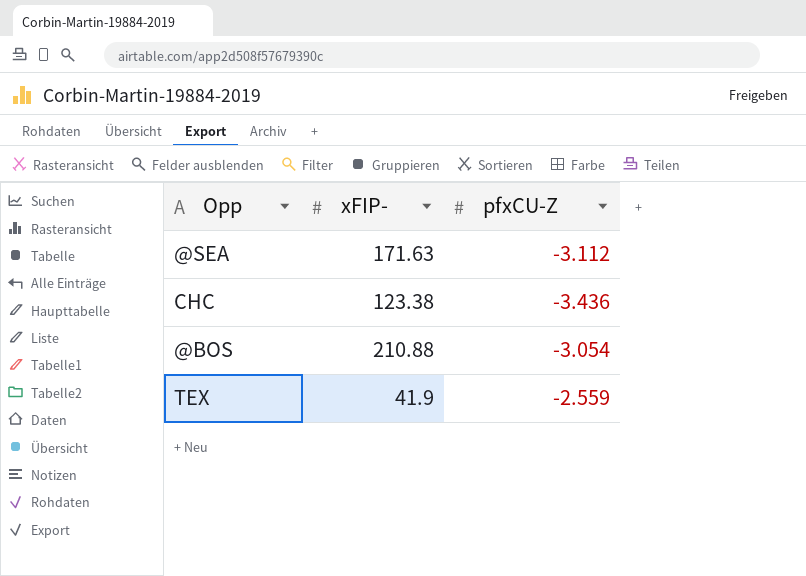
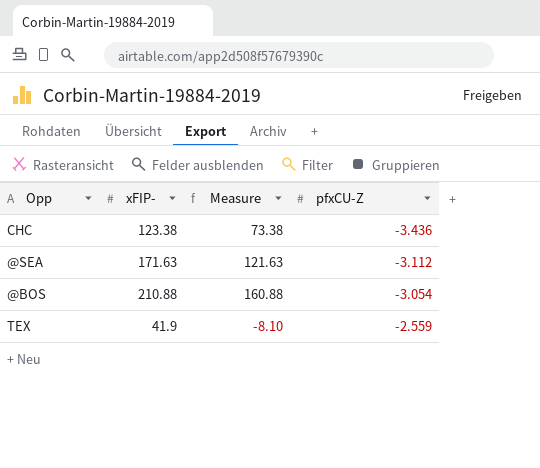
row order: none -> pfxCU-Z ascending
column Measure | formula: none -> [xFIP-] - 50

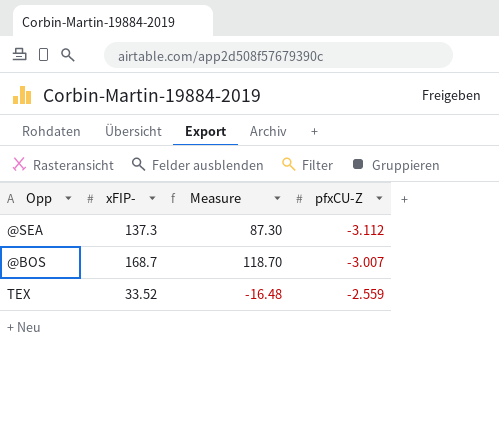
row CHC: 123.38 | 73.38 | -3.436 -> none
@SEA | xFIP-: 171.63 -> 137.3
@SEA | Measure: 121.63 -> 87.30
@BOS | xFIP-: 210.88 -> 168.7
@BOS | Measure: 160.88 -> 118.70
@BOS | pfxCU-Z: -3.054 -> -3.007
TEX | xFIP-: 41.9 -> 33.52
TEX | Measure: -8.10 -> -16.48

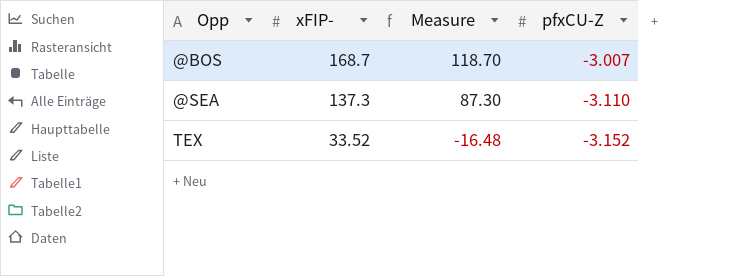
row order: pfxCU-Z ascending -> Opp ascending
@SEA | pfxCU-Z: -3.112 -> -3.110
TEX | pfxCU-Z: -2.559 -> -3.152

